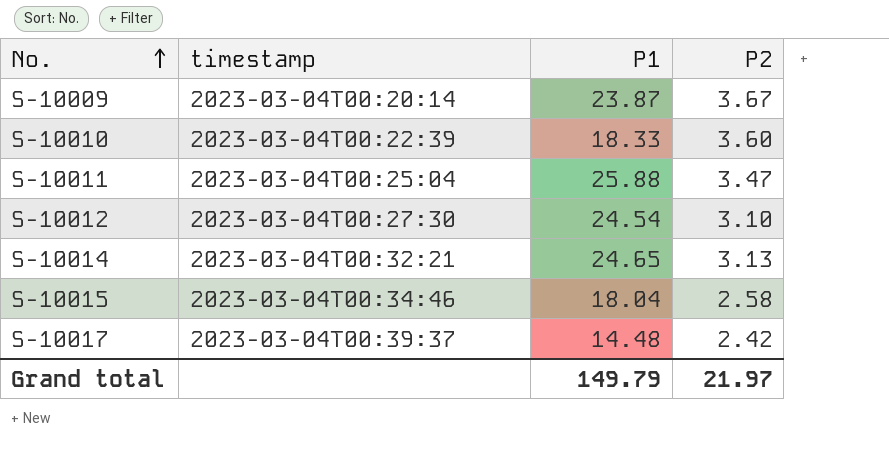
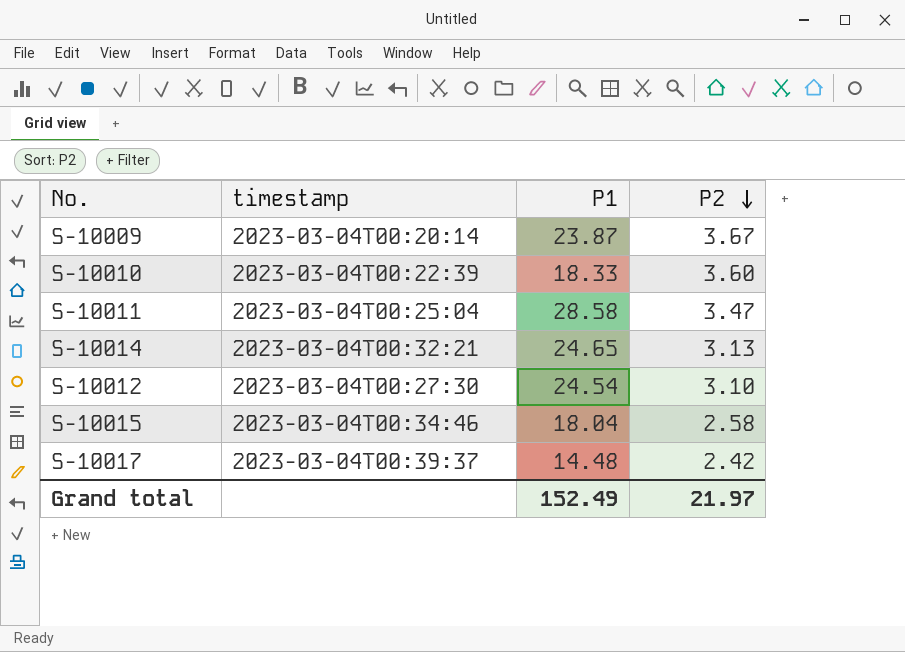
row order: No. ascending -> P2 descending
S-10011 | P1: 25.88 -> 28.58
Grand total | P1: 149.79 -> 152.49

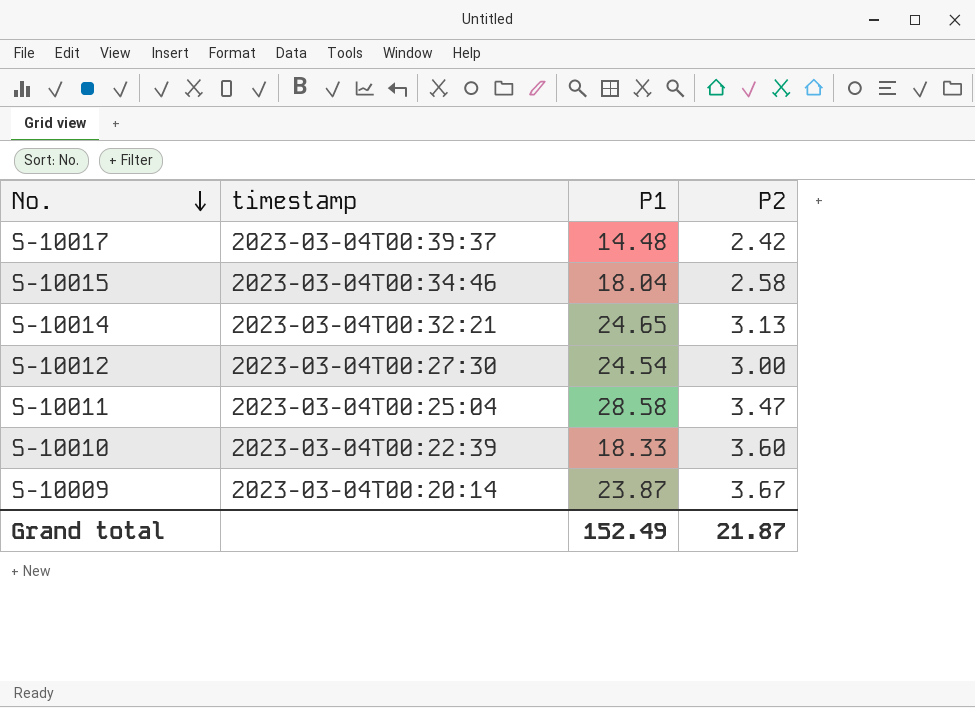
row order: P2 descending -> No. descending
S-10012 | P2: 3.10 -> 3.00
Grand total | P2: 21.97 -> 21.87

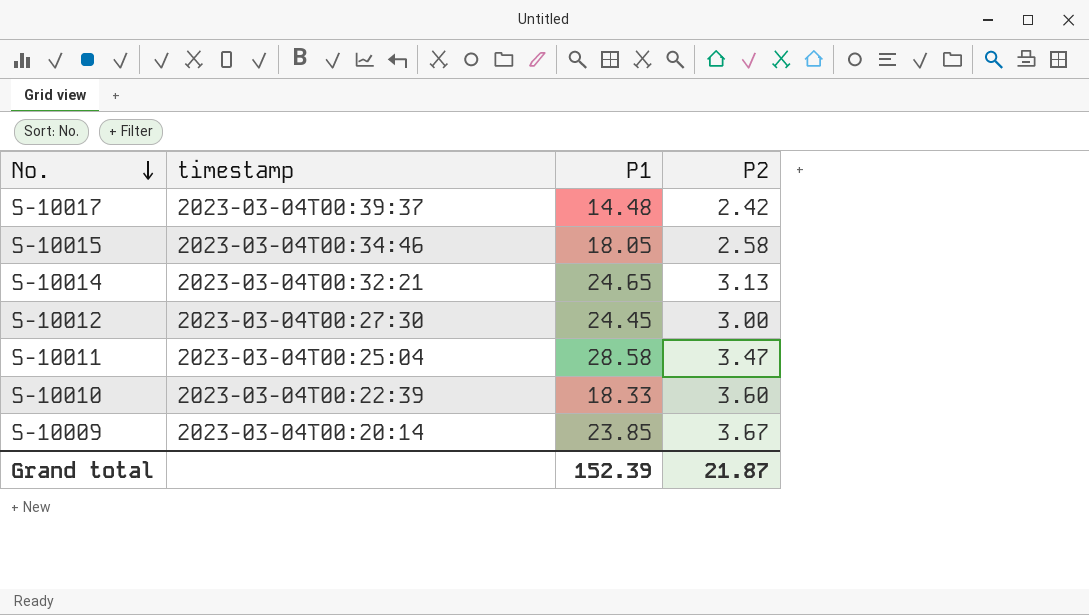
S-10015 | P1: 18.04 -> 18.05
S-10012 | P1: 24.54 -> 24.45
S-10009 | P1: 23.87 -> 23.85
Grand total | P1: 152.49 -> 152.39

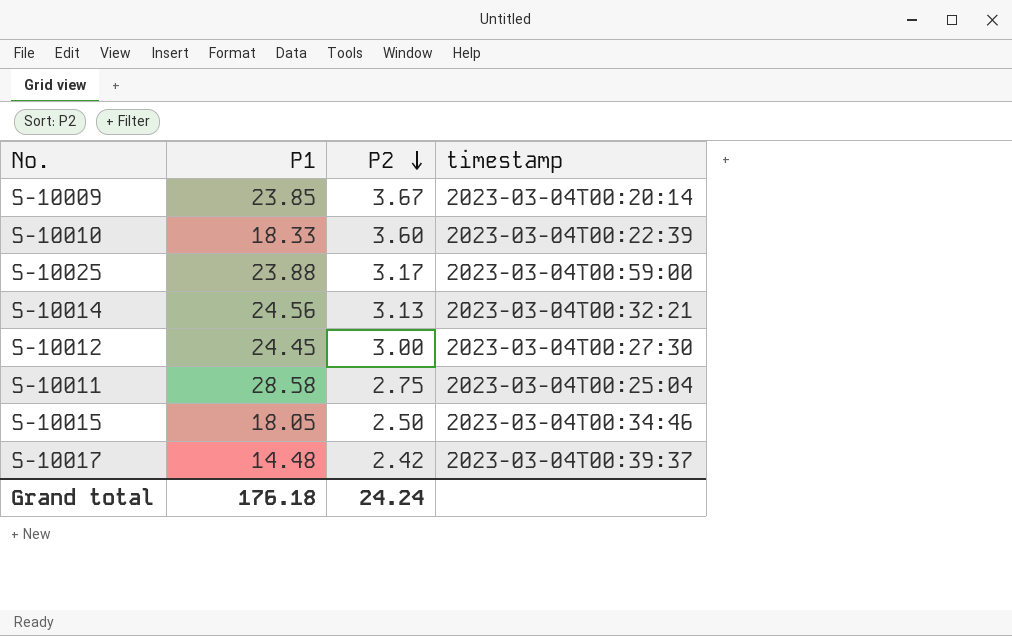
row order: No. descending -> P2 descending
column timestamp | position: 2 -> 4
row S-10025: none -> 23.88 | 3.17 | 2023-03-04T00:59:00
S-10014 | P1: 24.65 -> 24.56
S-10011 | P2: 3.47 -> 2.75
S-10015 | P2: 2.58 -> 2.50
Grand total | P1: 152.39 -> 176.18
Grand total | P2: 21.87 -> 24.24

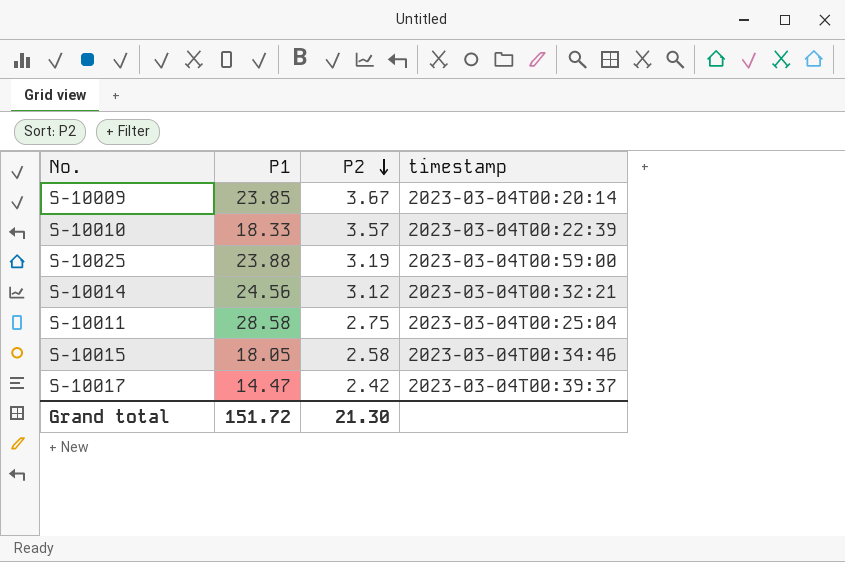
row S-10012: 24.45 | 3.00 | 2023-03-04T00:27:30 -> none
S-10010 | P2: 3.60 -> 3.57
S-10025 | P2: 3.17 -> 3.19
S-10014 | P2: 3.13 -> 3.12
S-10015 | P2: 2.50 -> 2.58
S-10017 | P1: 14.48 -> 14.47
Grand total | P1: 176.18 -> 151.72
Grand total | P2: 24.24 -> 21.30

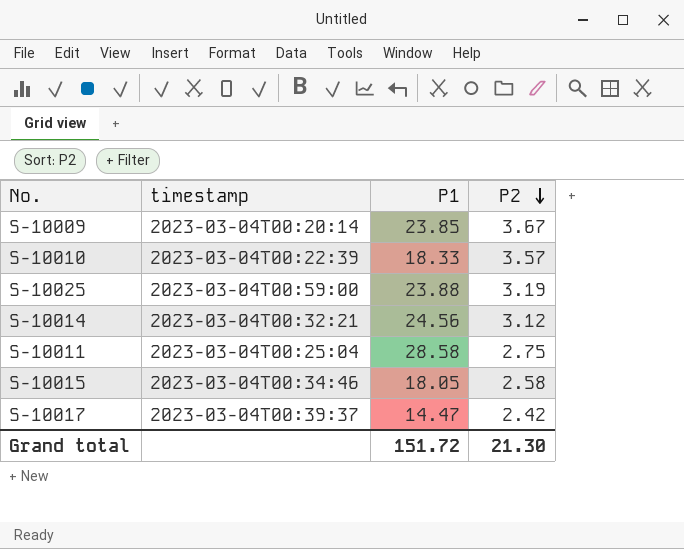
column timestamp | position: 4 -> 2

